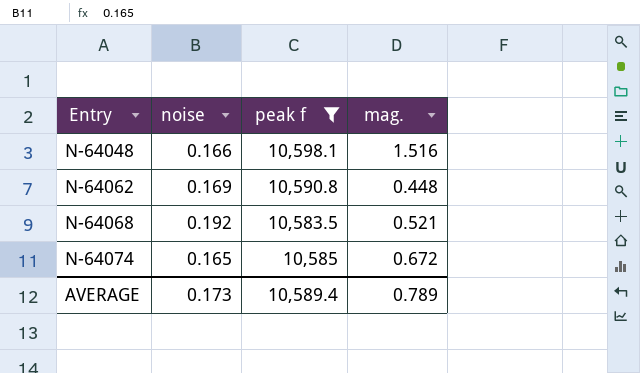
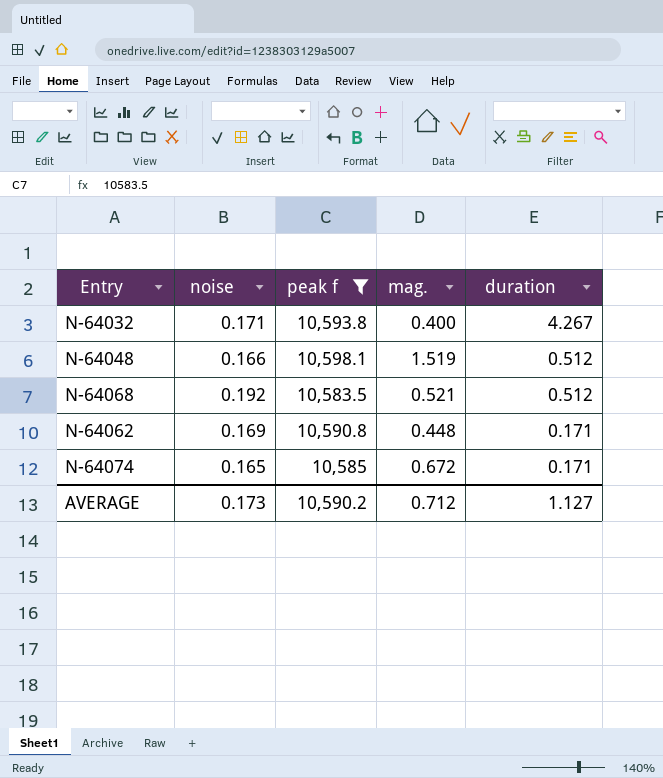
row order: Entry ascending -> duration descending
column duration | position: none -> 5
row N-64032: none -> 0.171 | 10,593.8 | 0.400 | 4.267
N-64048 | mag.: 1.516 -> 1.519
AVERAGE | peak f: 10,589.4 -> 10,590.2
AVERAGE | mag.: 0.789 -> 0.712

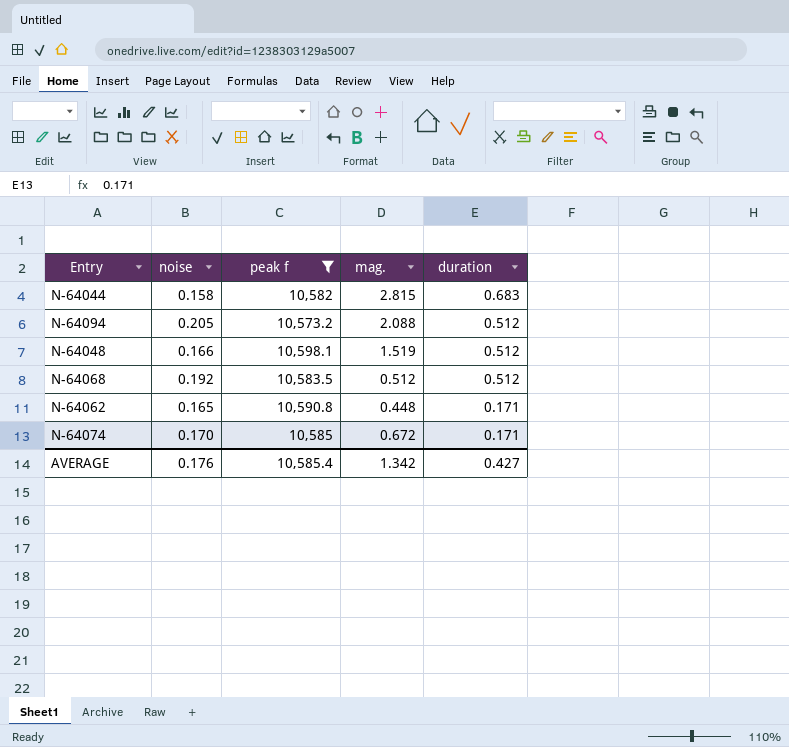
row N-64032: 0.171 | 10,593.8 | 0.400 | 4.267 -> none
row N-64044: none -> 0.158 | 10,582 | 2.815 | 0.683
row N-64094: none -> 0.205 | 10,573.2 | 2.088 | 0.512
N-64068 | mag.: 0.521 -> 0.512
N-64062 | noise: 0.169 -> 0.165
N-64074 | noise: 0.165 -> 0.170
AVERAGE | noise: 0.173 -> 0.176
AVERAGE | peak f: 10,590.2 -> 10,585.4
AVERAGE | mag.: 0.712 -> 1.342
AVERAGE | duration: 1.127 -> 0.427

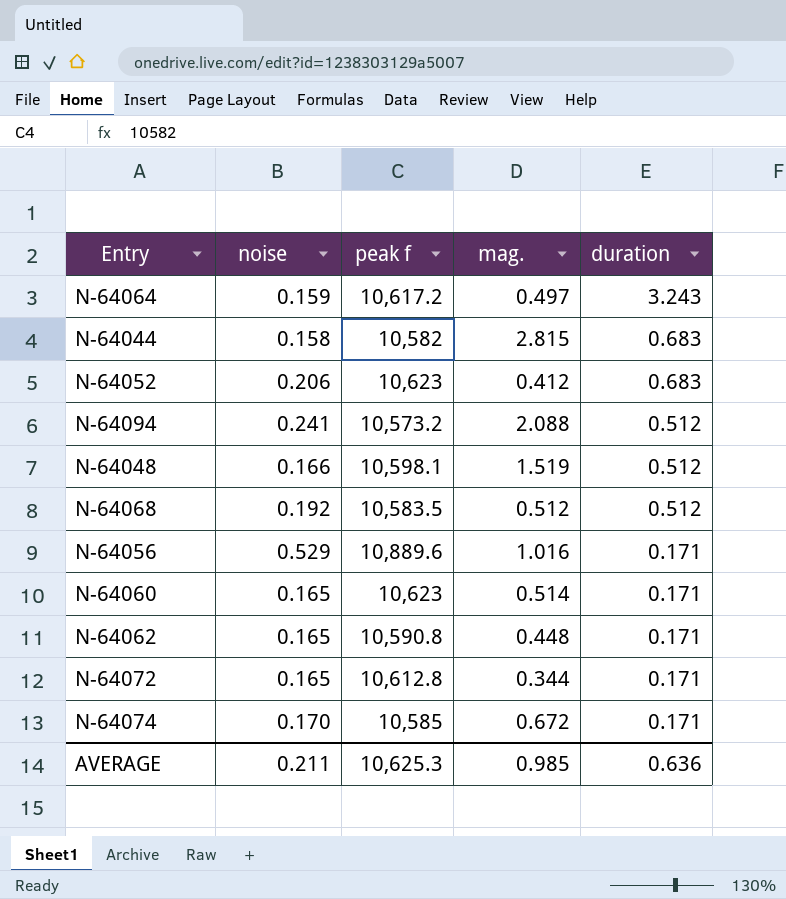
filter: peak f <= 10,598.1 -> none
N-64094 | noise: 0.205 -> 0.241
AVERAGE | noise: 0.176 -> 0.211
AVERAGE | peak f: 10,585.4 -> 10,625.3
AVERAGE | mag.: 1.342 -> 0.985
AVERAGE | duration: 0.427 -> 0.636

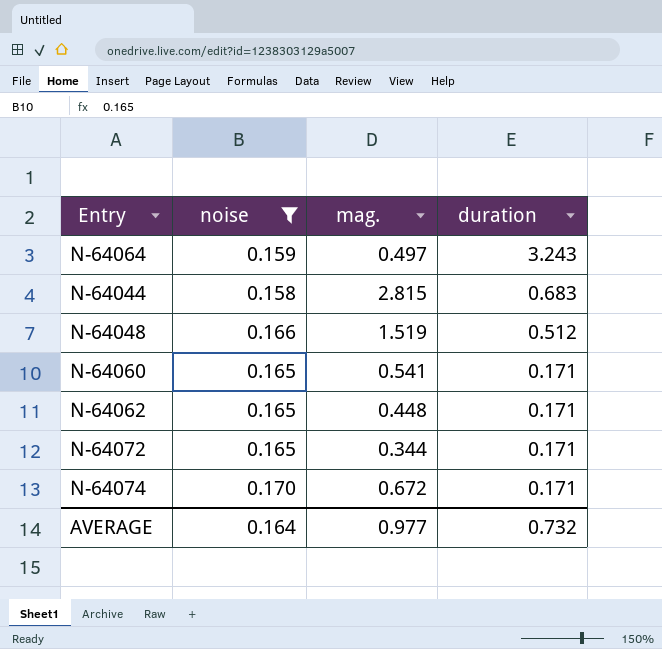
filter: none -> noise <= 0.170
column peak f | position: 3 -> none
N-64060 | mag.: 0.514 -> 0.541
AVERAGE | noise: 0.211 -> 0.164
AVERAGE | mag.: 0.985 -> 0.977
AVERAGE | duration: 0.636 -> 0.732

